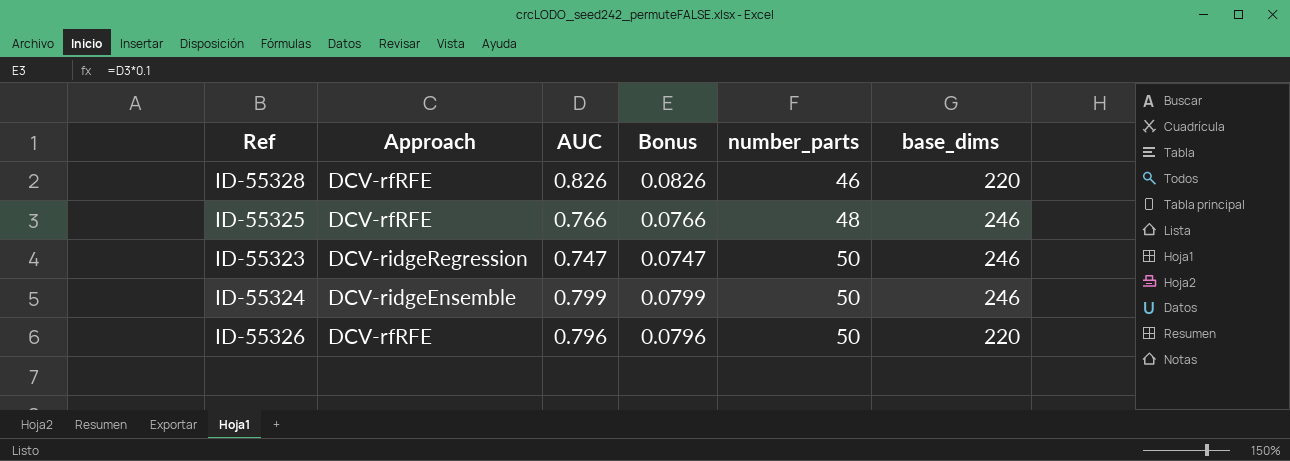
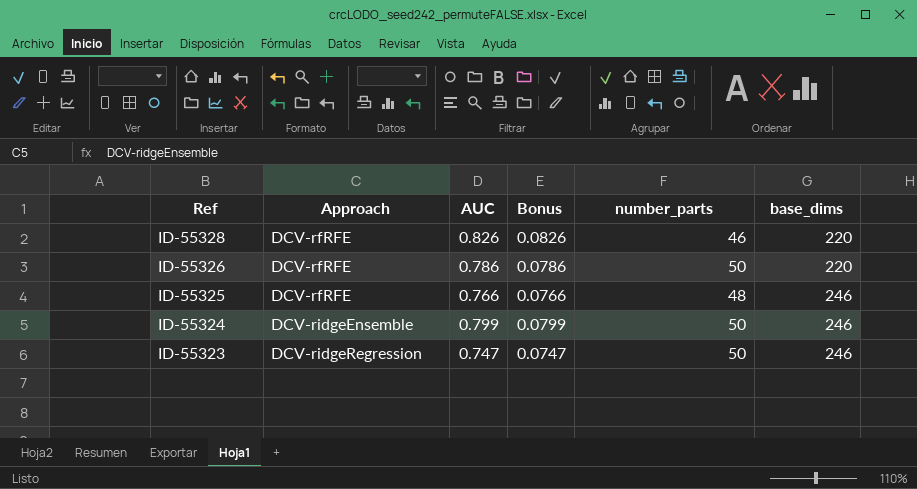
row order: number_parts ascending -> Ref descending
ID-55326 | AUC: 0.796 -> 0.786
ID-55326 | Bonus: 0.0796 -> 0.0786

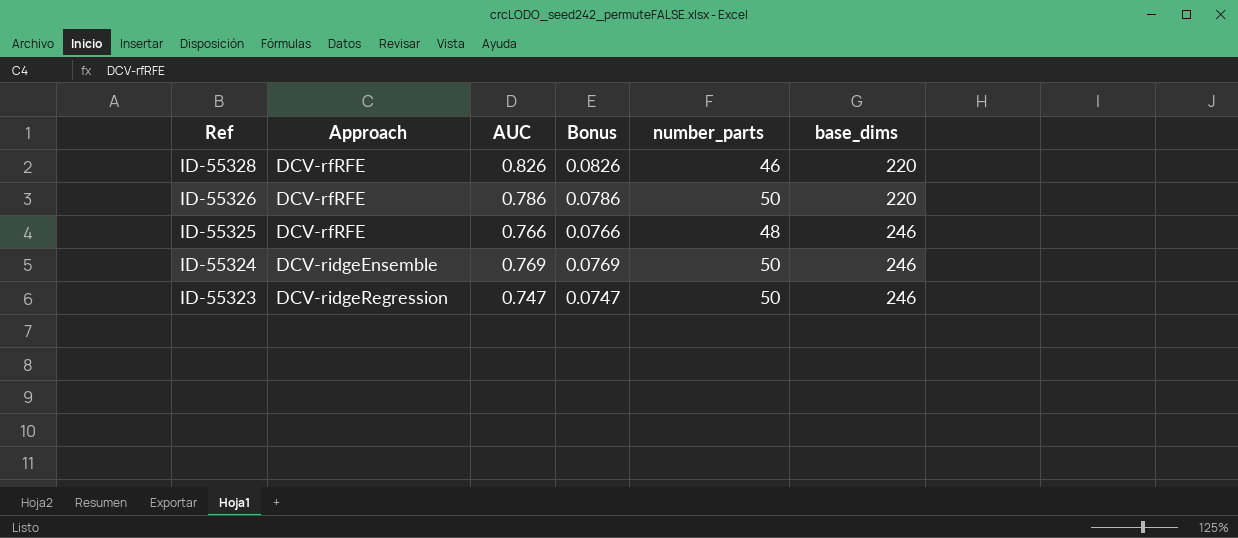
ID-55324 | AUC: 0.799 -> 0.769
ID-55324 | Bonus: 0.0799 -> 0.0769

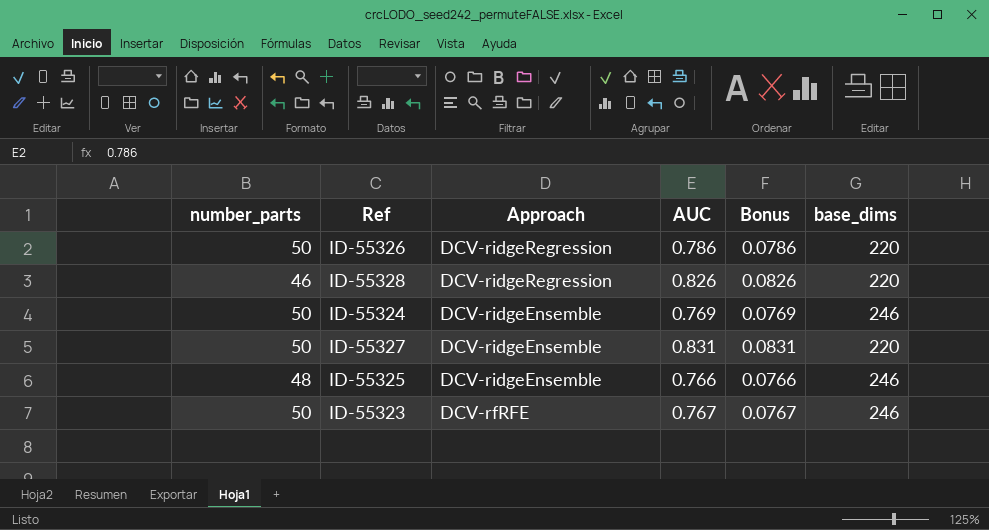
row order: Ref descending -> Approach descending
column number_parts | position: 5 -> 1
ID-55326 | Approach: DCV-rfRFE -> DCV-ridgeRegression
ID-55328 | Approach: DCV-rfRFE -> DCV-ridgeRegression
row ID-55327: none -> 50 | DCV-ridgeEnsemble | 0.831 | 0.0831 | 220
ID-55325 | Approach: DCV-rfRFE -> DCV-ridgeEnsemble
ID-55323 | Approach: DCV-ridgeRegression -> DCV-rfRFE
ID-55323 | AUC: 0.747 -> 0.767
ID-55323 | Bonus: 0.0747 -> 0.0767

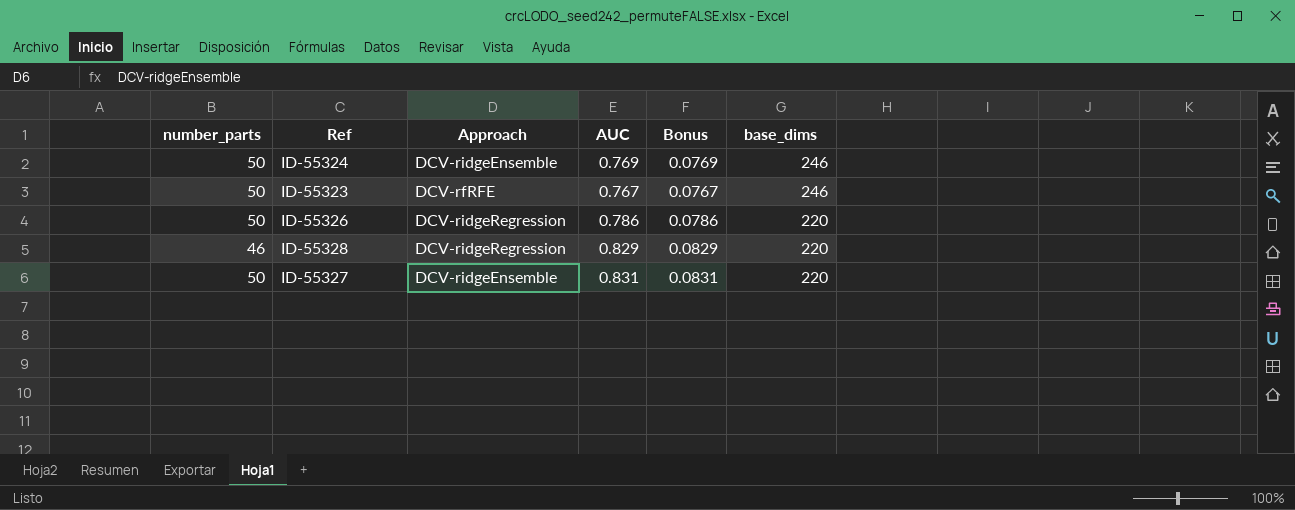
row order: Approach descending -> base_dims descending
row ID-55325: 48 | DCV-ridgeEnsemble | 0.766 | 0.0766 | 246 -> none
ID-55328 | AUC: 0.826 -> 0.829
ID-55328 | Bonus: 0.0826 -> 0.0829

